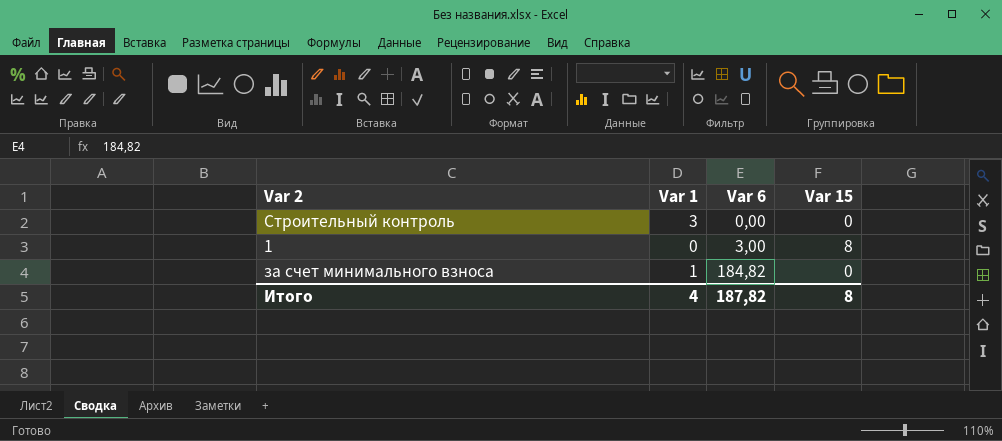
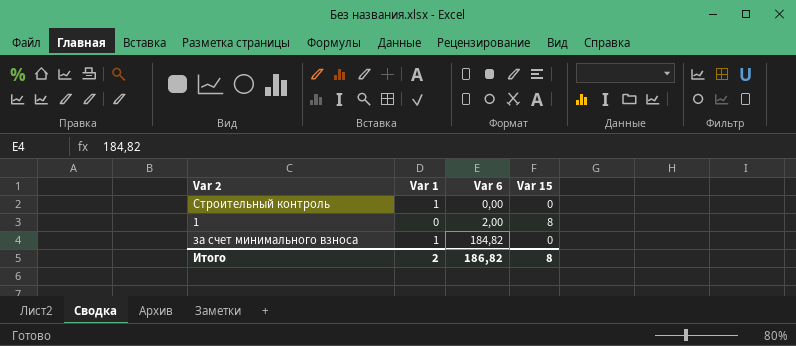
Строительный контроль | Var 1: 3 -> 1
1 | Var 6: 3,00 -> 2,00
Итого | Var 1: 4 -> 2
Итого | Var 6: 187,82 -> 186,82

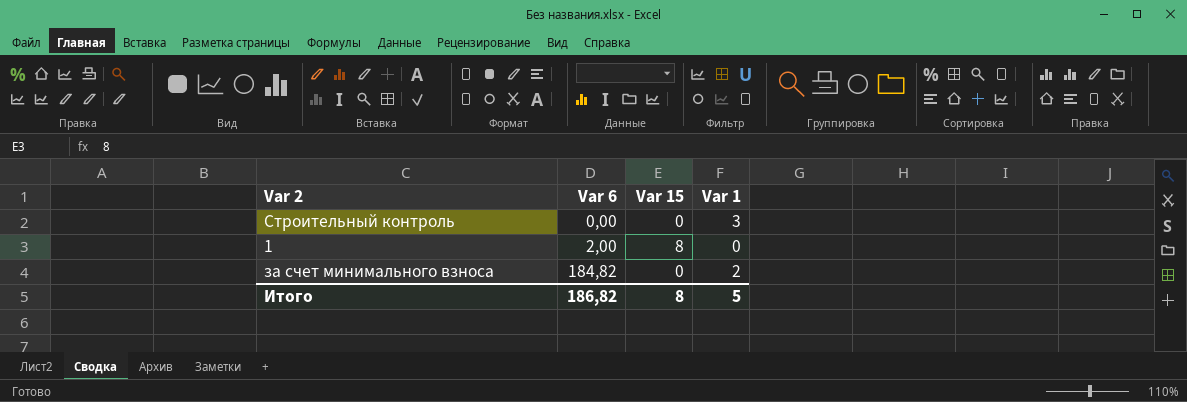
column Var 1 | position: 2 -> 4
Строительный контроль | Var 1: 1 -> 3
за счет минимального взноса | Var 1: 1 -> 2
Итого | Var 1: 2 -> 5

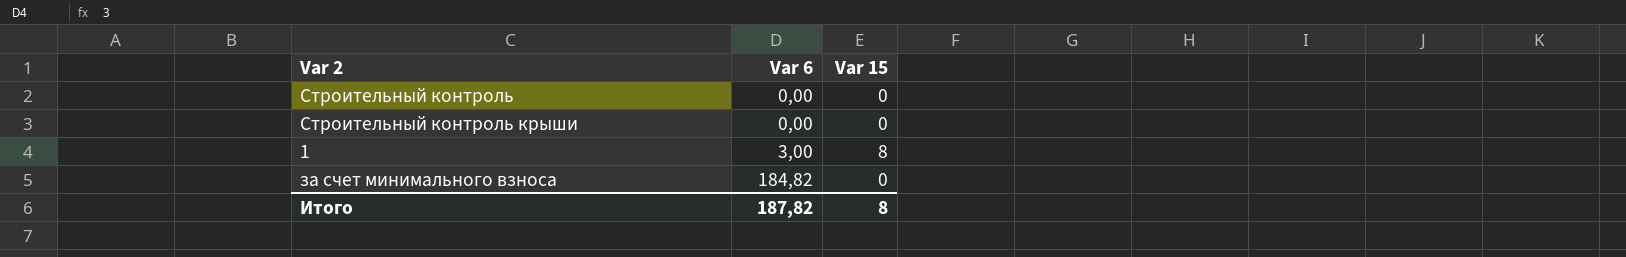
column Var 1 | position: 4 -> none
row Строительный контроль крыши: none -> 0,00 | 0
1 | Var 6: 2,00 -> 3,00
Итого | Var 6: 186,82 -> 187,82

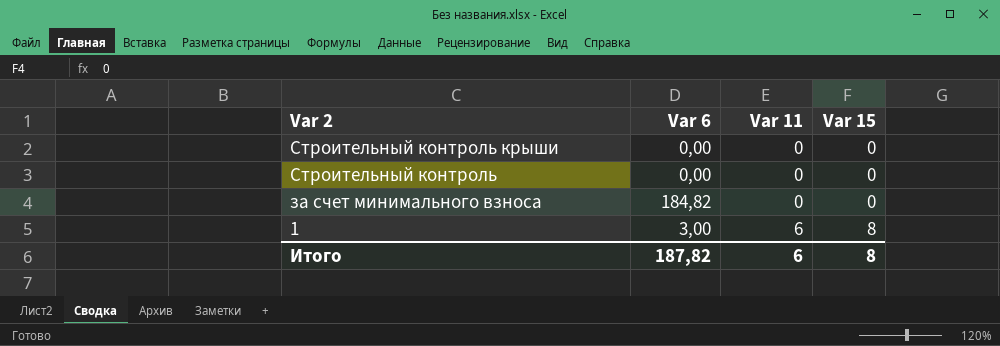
row order: Var 6 ascending -> Var 2 descending
column Var 11 | position: none -> 3

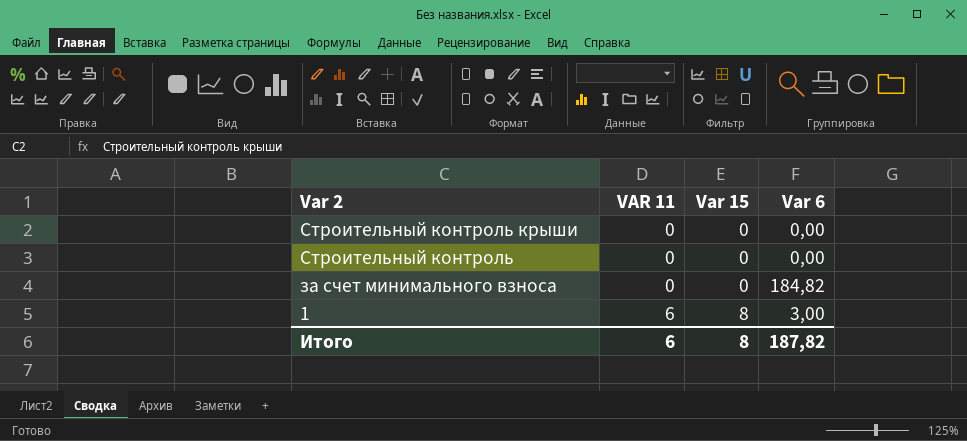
column name: Var 11 -> VAR 11
column Var 6 | position: 2 -> 4

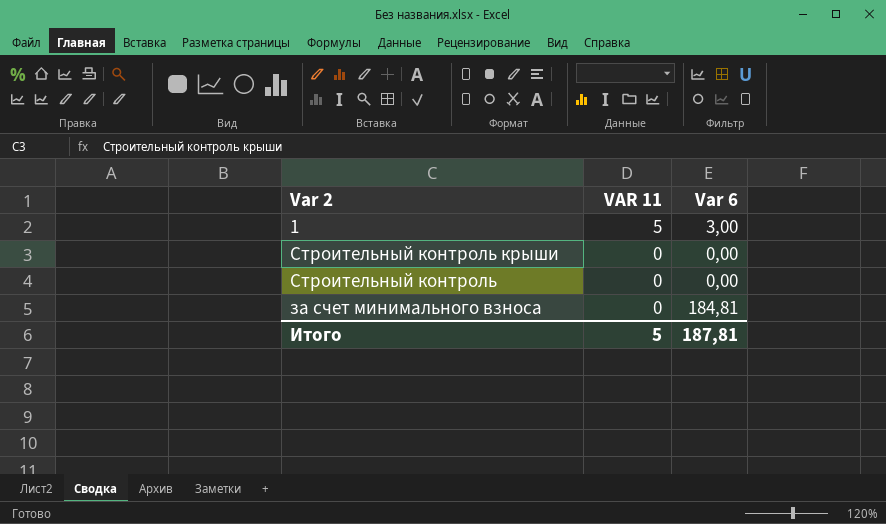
row order: Var 2 descending -> VAR 11 descending
column Var 15 | position: 3 -> none
1 | VAR 11: 6 -> 5
за счет минимального взноса | Var 6: 184,82 -> 184,81
Итого | VAR 11: 6 -> 5
Итого | Var 6: 187,82 -> 187,81

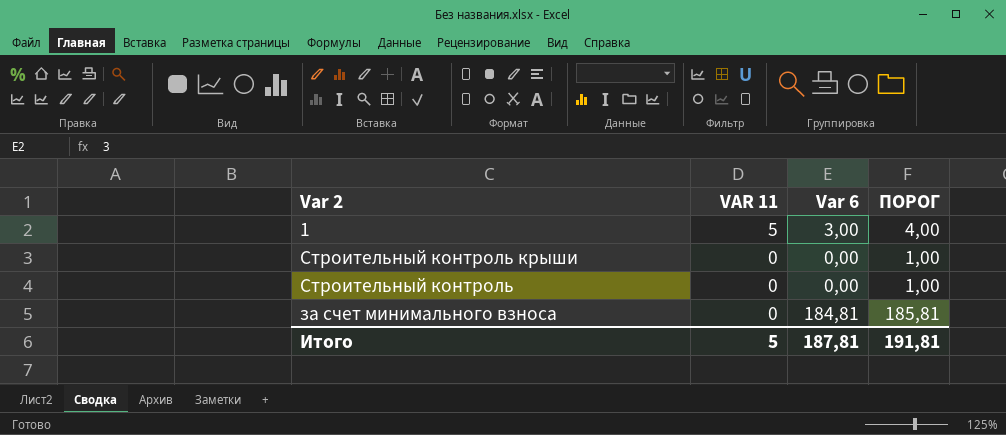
column ПОРОГ | formula: none -> [Var 6] + 1

